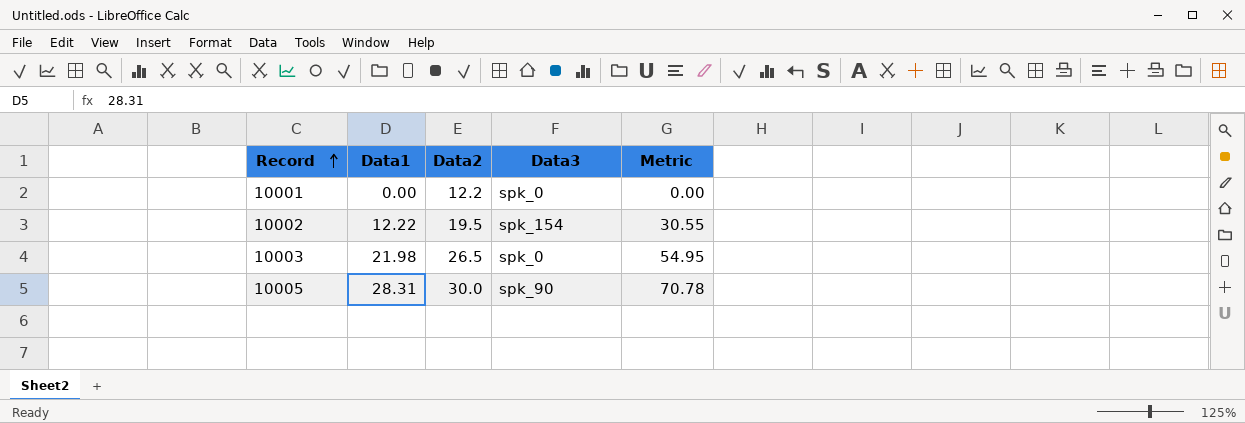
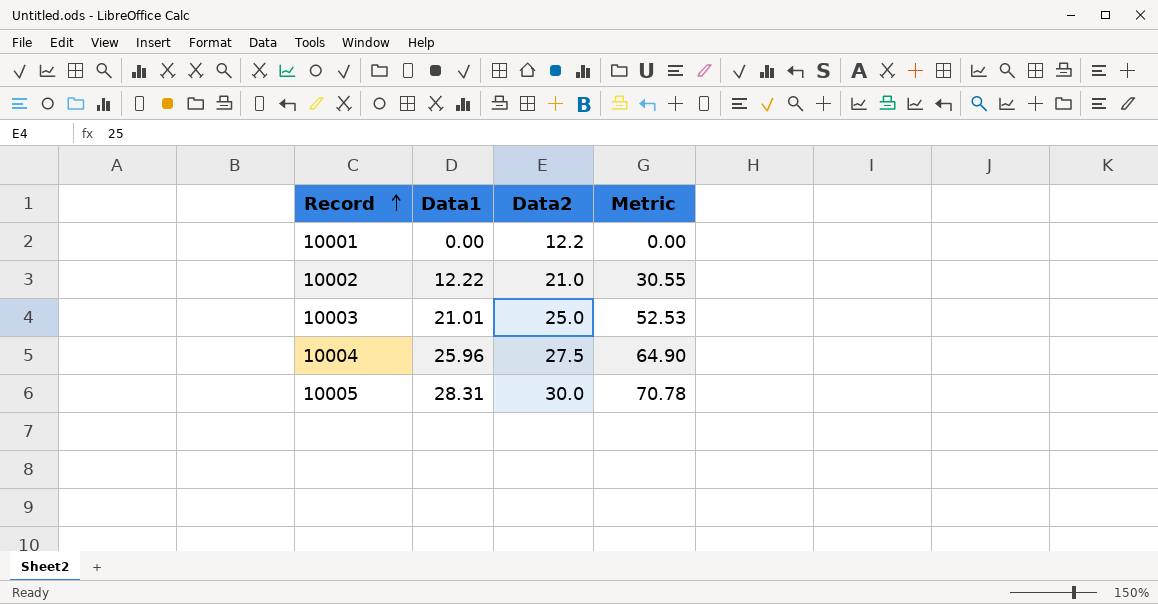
column Data3 | position: 4 -> none
10002 | Data2: 19.5 -> 21.0
10003 | Data1: 21.98 -> 21.01
10003 | Data2: 26.5 -> 25.0
10003 | Metric: 54.95 -> 52.53
row 10004: none -> 25.96 | 27.5 | 64.90

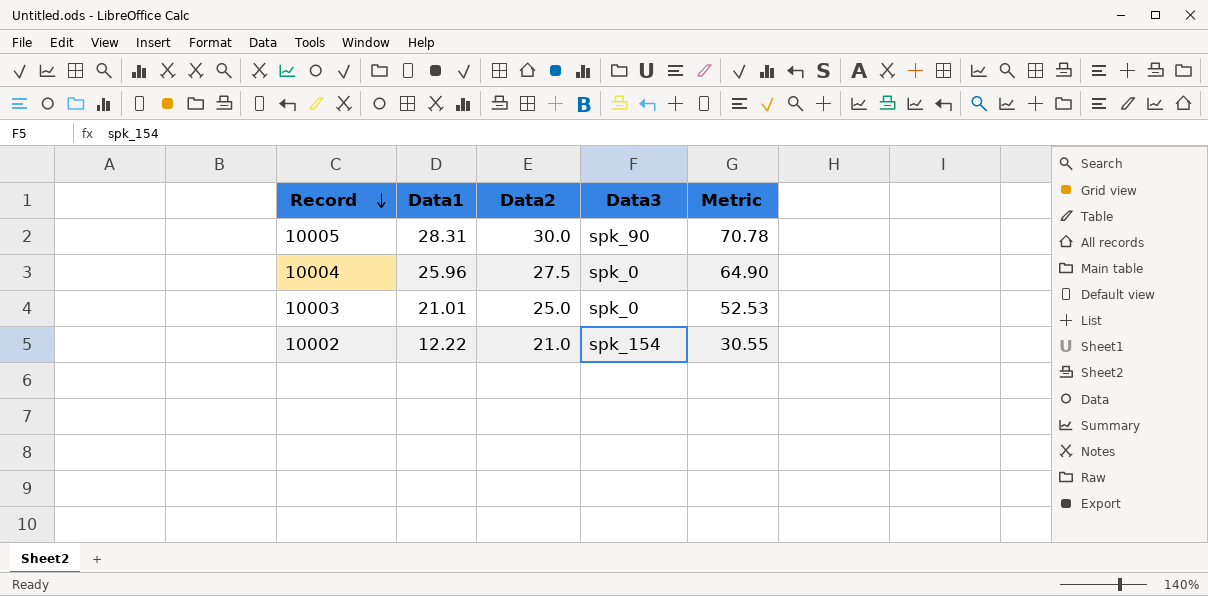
row order: Record ascending -> Record descending
column Data3 | position: none -> 4
row 10001: 0.00 | 12.2 | 0.00 -> none

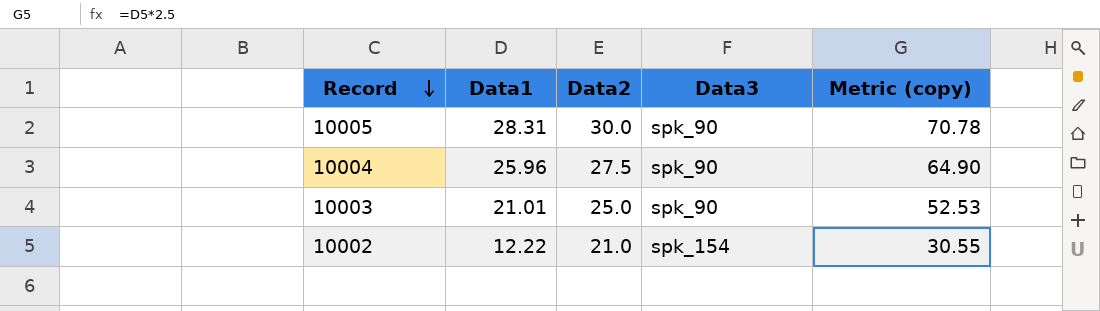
column name: Metric -> Metric (copy)
10004 | Data3: spk_0 -> spk_90
10003 | Data3: spk_0 -> spk_90

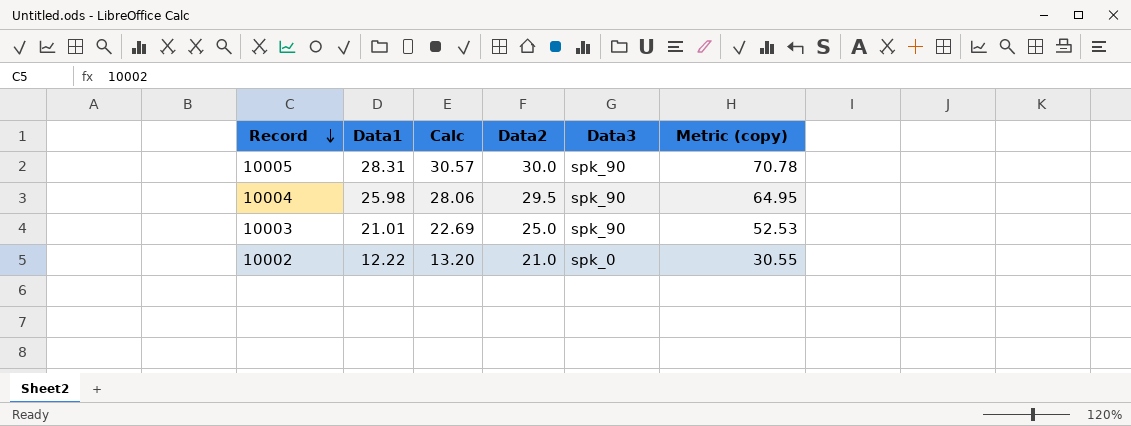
column Calc | formula: none -> [Data1] * 1.08
10004 | Data1: 25.96 -> 25.98
10004 | Data2: 27.5 -> 29.5
10004 | Metric (copy): 64.90 -> 64.95
10002 | Data3: spk_154 -> spk_0

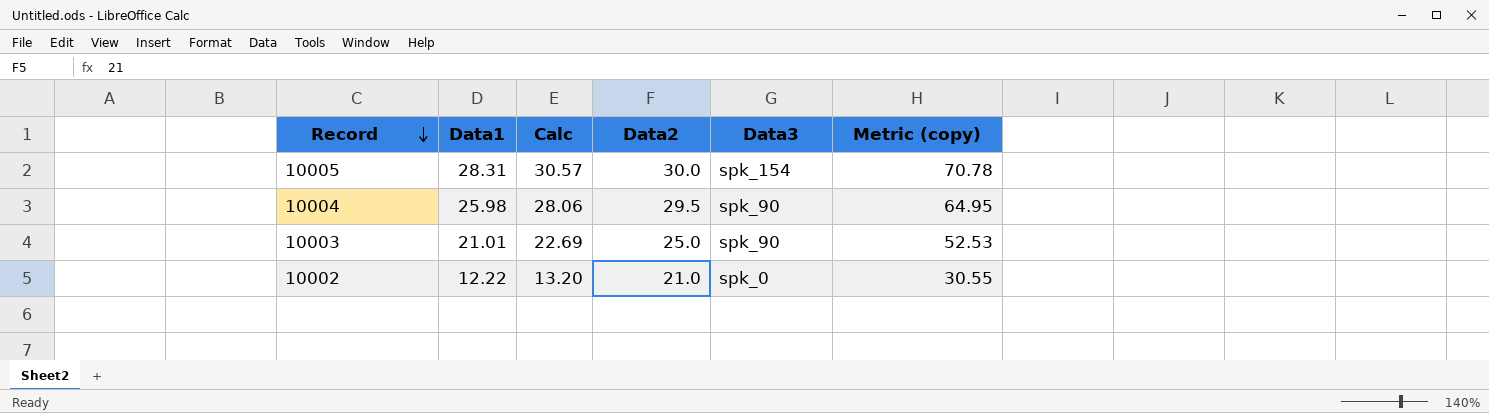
10005 | Data3: spk_90 -> spk_154

